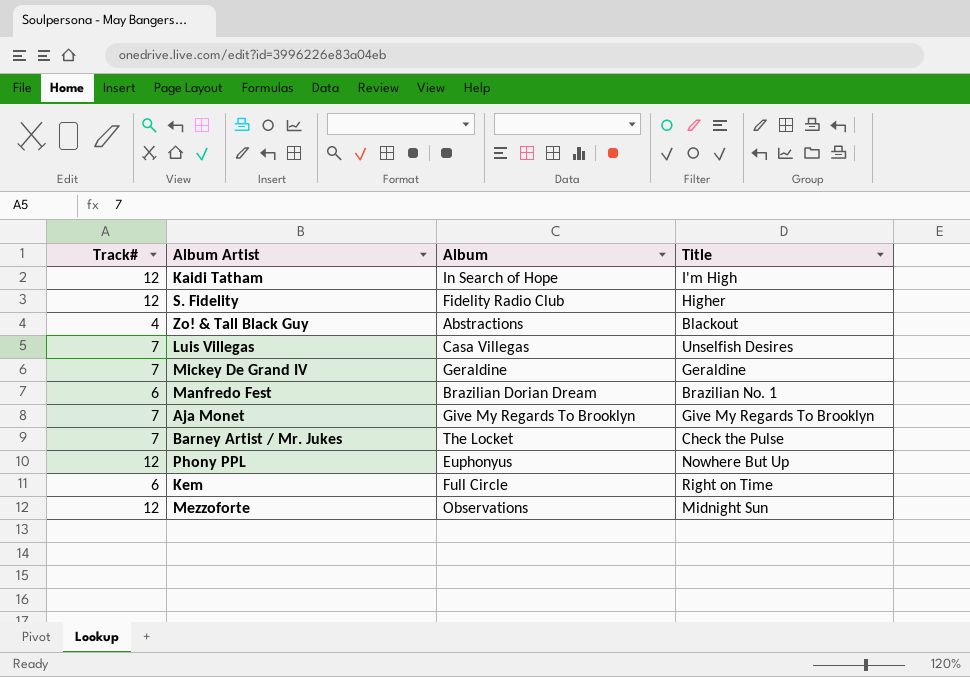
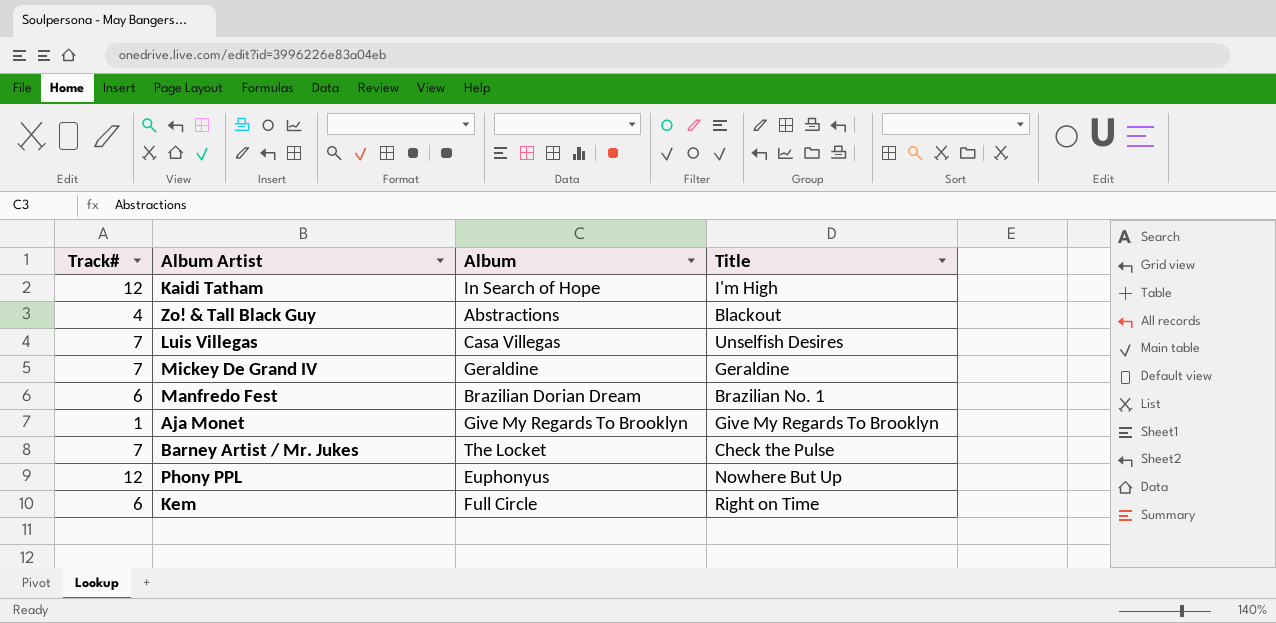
row S. Fidelity: 12 | Fidelity Radio Club | Higher -> none
row Mezzoforte: 12 | Observations | Midnight Sun -> none
Aja Monet | Track#: 7 -> 1

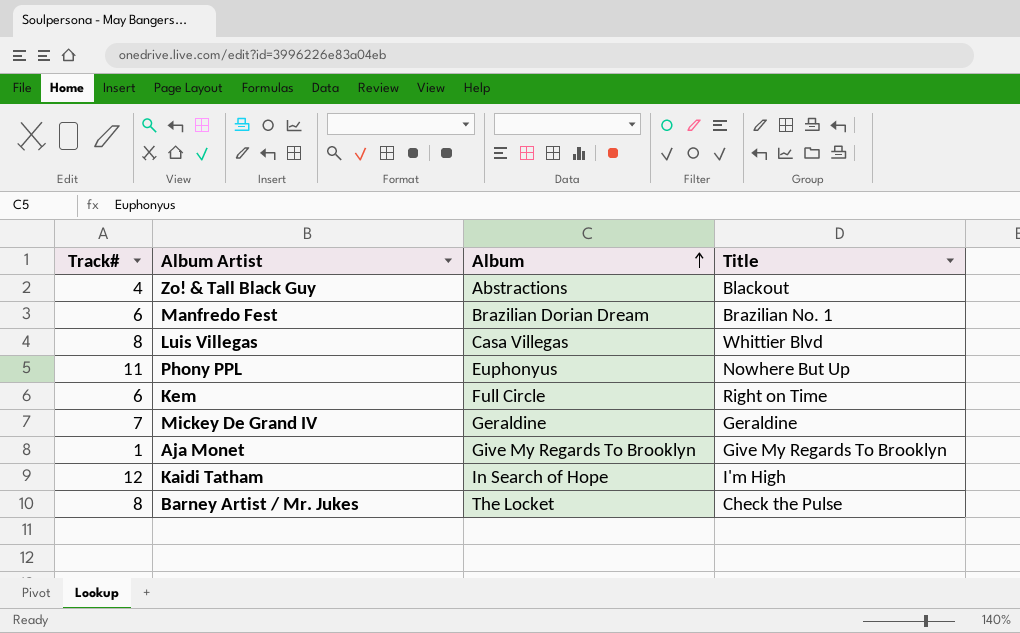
row order: none -> Album ascending
Luis Villegas | Track#: 7 -> 8
Luis Villegas | Title: Unselfish Desires -> Whittier Blvd
Phony PPL | Track#: 12 -> 11
Barney Artist / Mr. Jukes | Track#: 7 -> 8

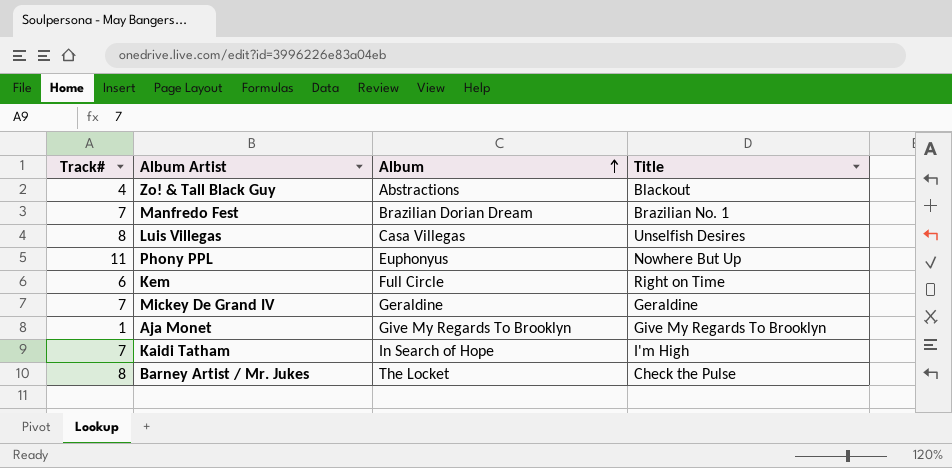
Manfredo Fest | Track#: 6 -> 7
Luis Villegas | Title: Whittier Blvd -> Unselfish Desires
Kaidi Tatham | Track#: 12 -> 7

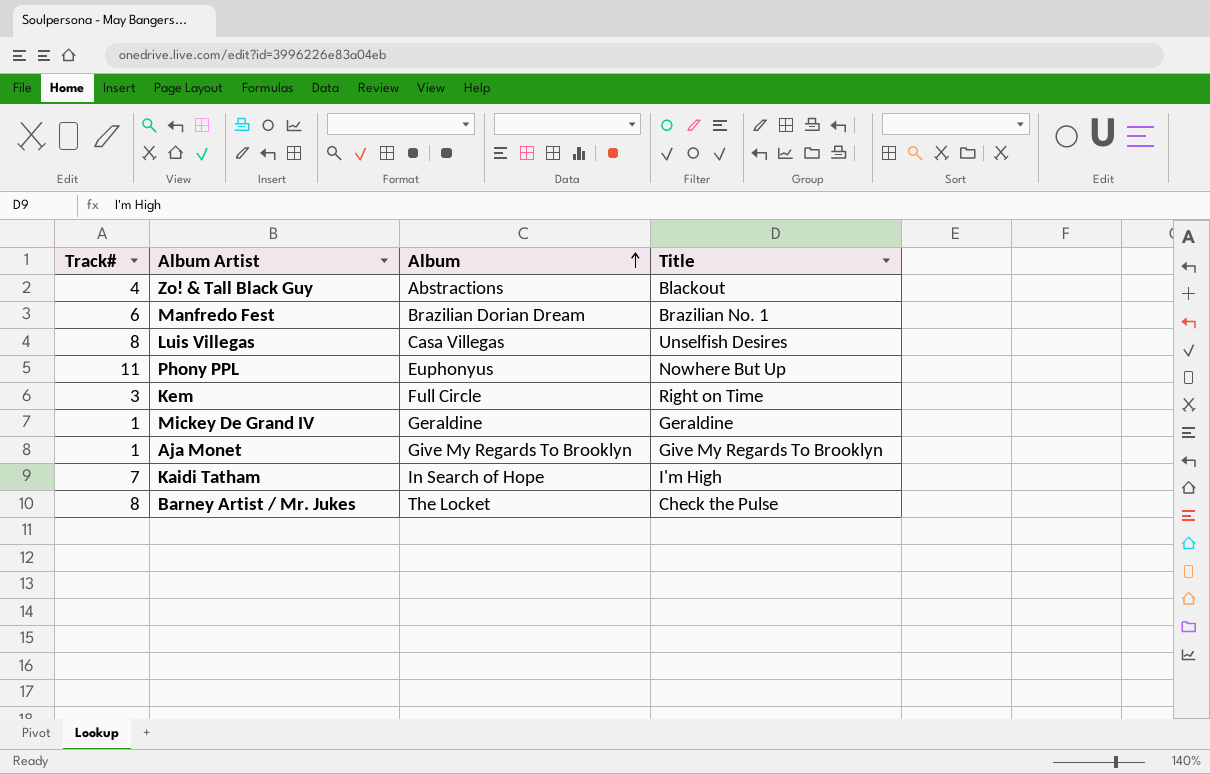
Manfredo Fest | Track#: 7 -> 6
Kem | Track#: 6 -> 3
Mickey De Grand IV | Track#: 7 -> 1

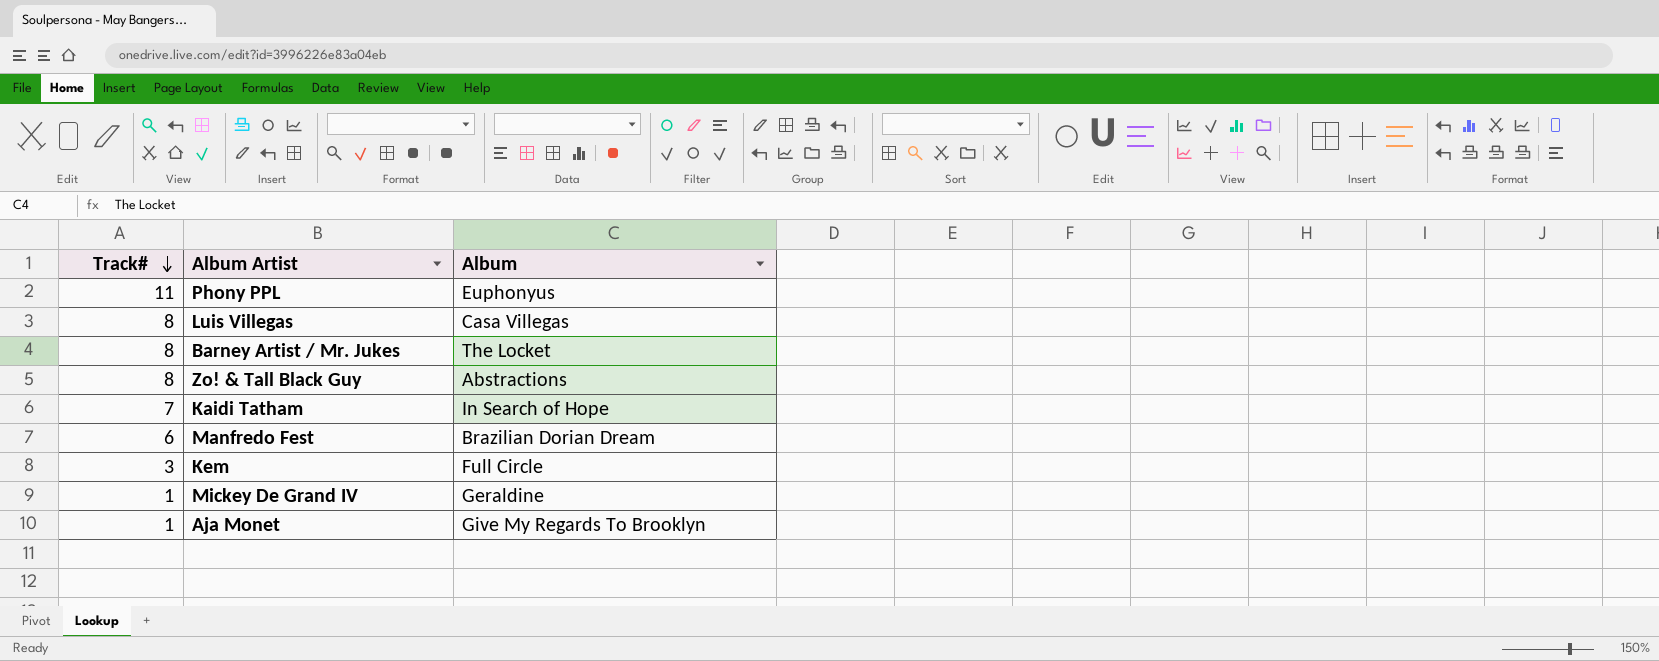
row order: Album ascending -> Track# descending
column Title | position: 4 -> none
Zo! & Tall Black Guy | Track#: 4 -> 8

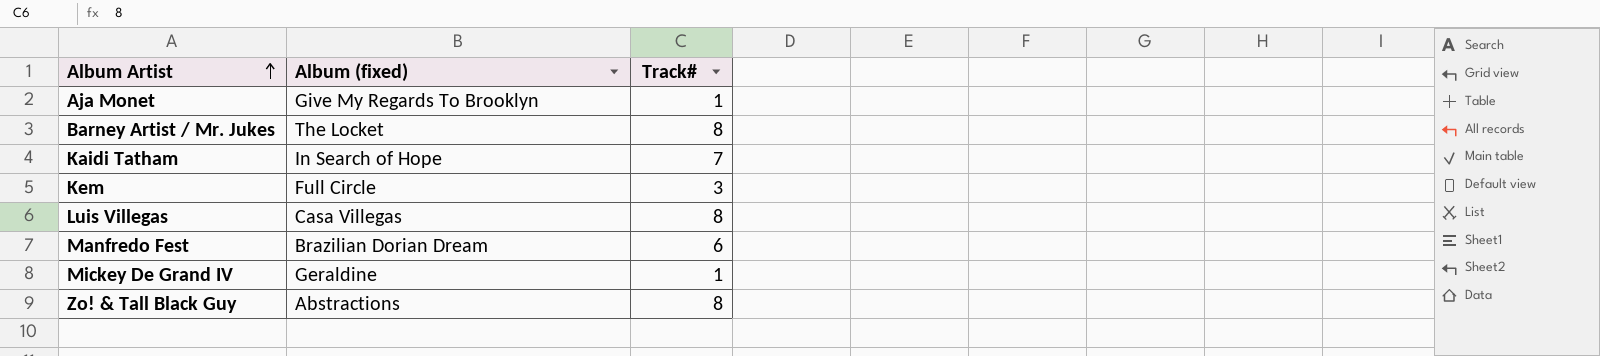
row order: Track# descending -> Album Artist ascending
column name: Album -> Album (fixed)
column Track# | position: 1 -> 3
row Phony PPL: 11 | Euphonyus -> none

